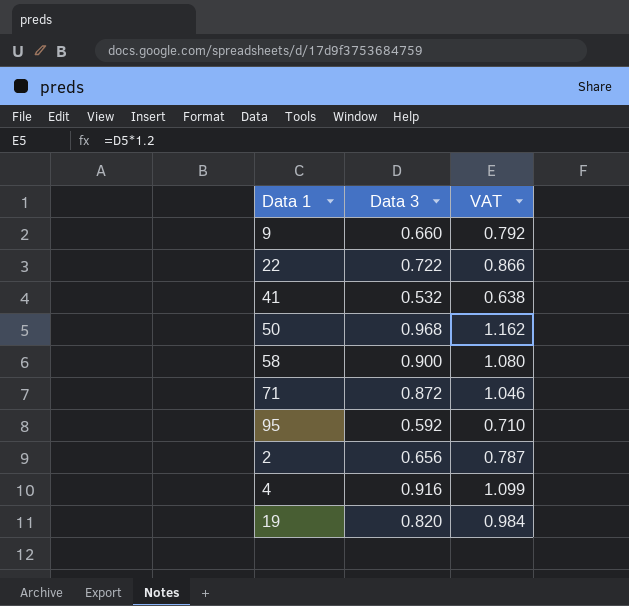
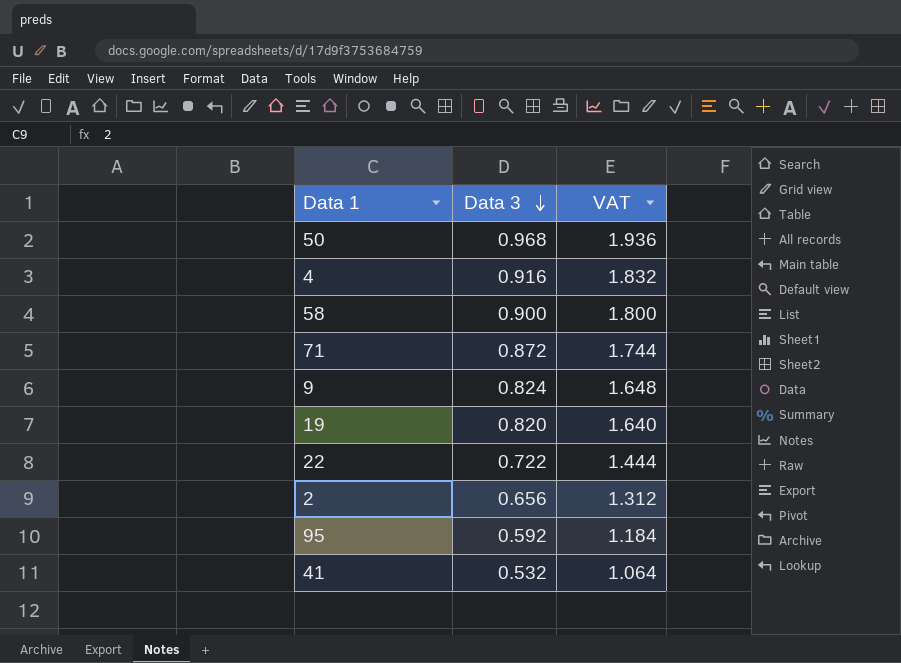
row order: none -> Data 3 descending
column VAT | formula: [Data 3] * 1.2 -> [Data 3] * 2
9 | Data 3: 0.660 -> 0.824

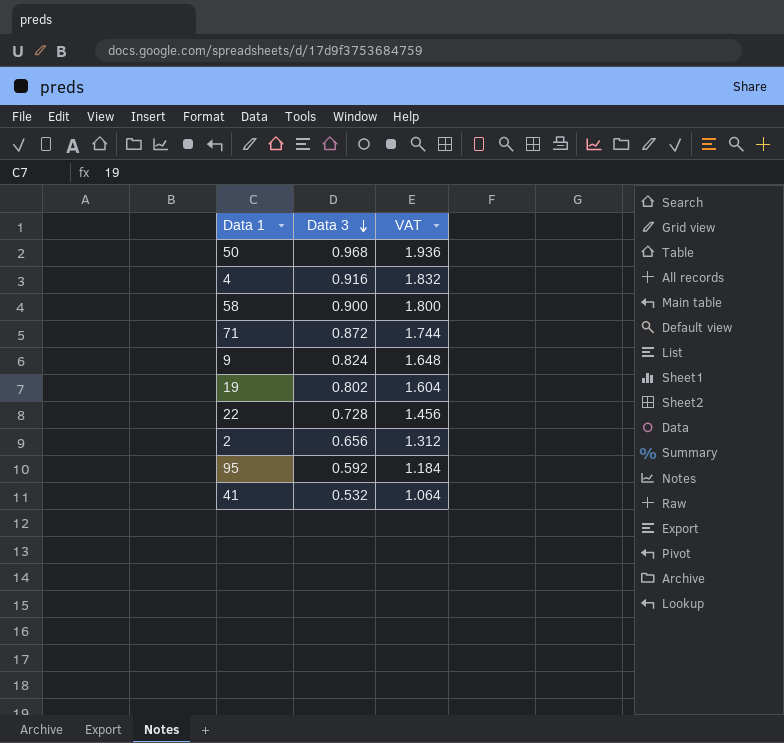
19 | Data 3: 0.820 -> 0.802
19 | VAT: 1.640 -> 1.604
22 | Data 3: 0.722 -> 0.728
22 | VAT: 1.444 -> 1.456

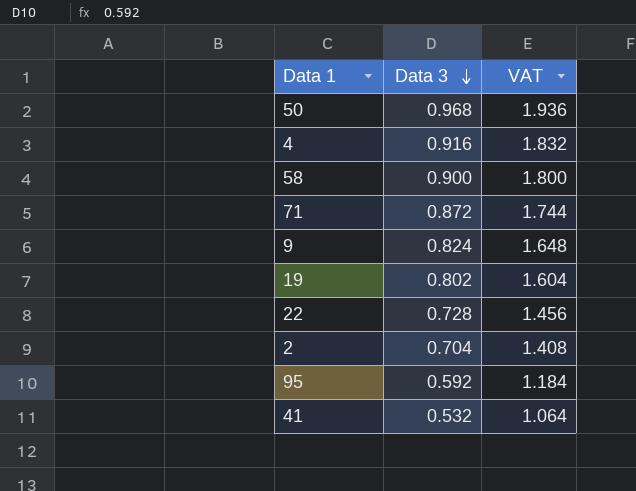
2 | Data 3: 0.656 -> 0.704
2 | VAT: 1.312 -> 1.408

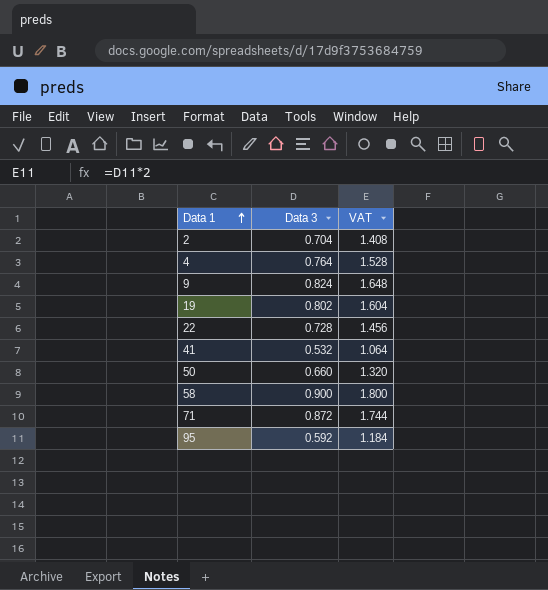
row order: Data 3 descending -> Data 1 ascending
4 | Data 3: 0.916 -> 0.764
4 | VAT: 1.832 -> 1.528
50 | Data 3: 0.968 -> 0.660
50 | VAT: 1.936 -> 1.320

